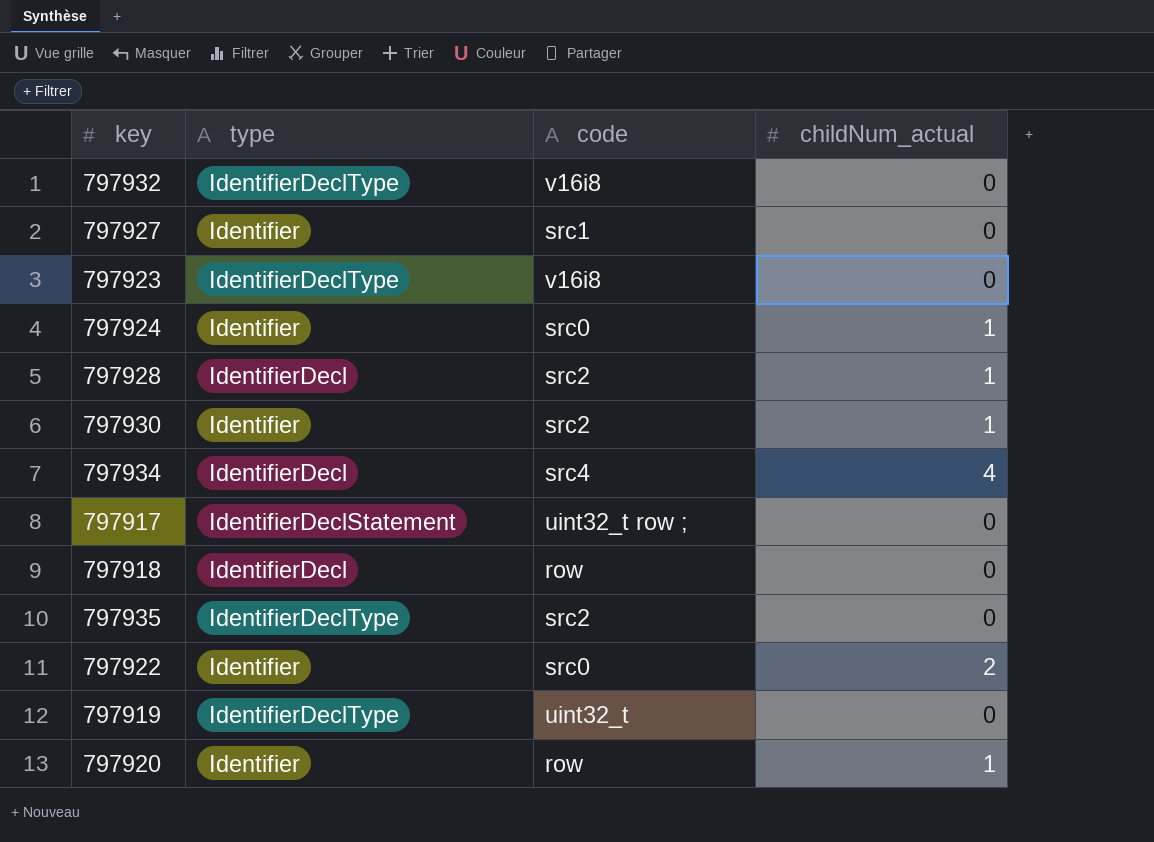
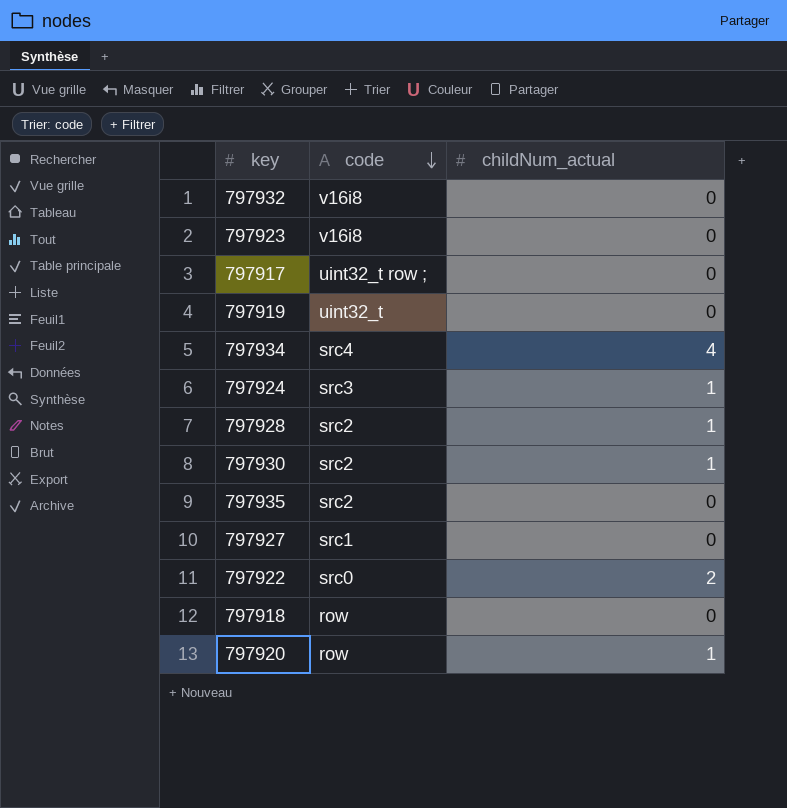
row order: none -> code descending
column type | position: 2 -> none
797924 | code: src0 -> src3

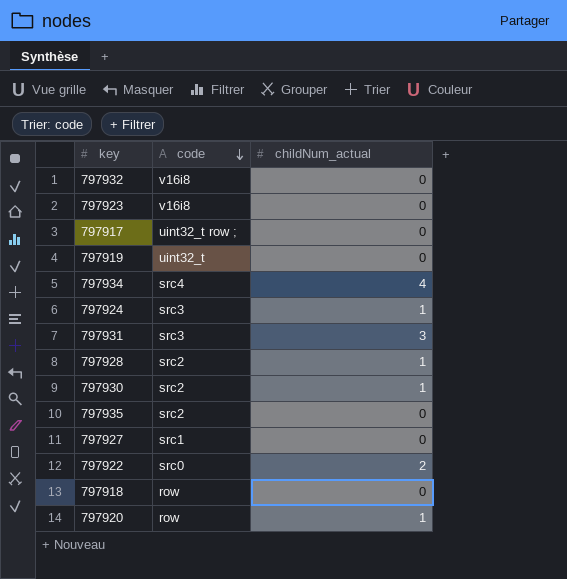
row 797931: none -> src3 | 3

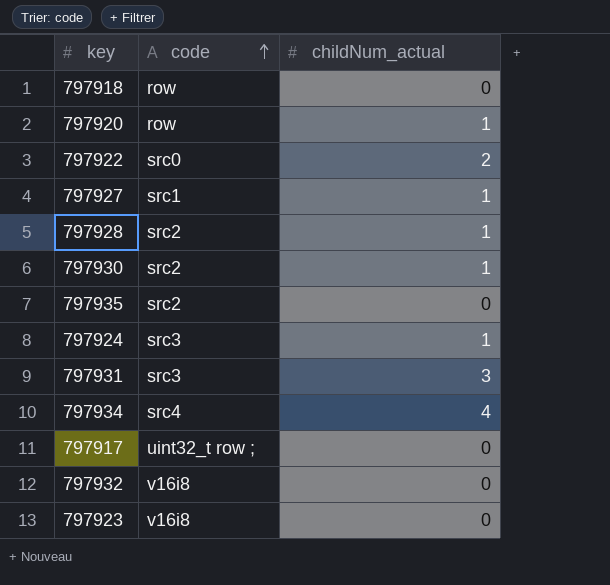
row order: code descending -> code ascending
row 797919: uint32_t | 0 -> none
797927 | childNum_actual: 0 -> 1

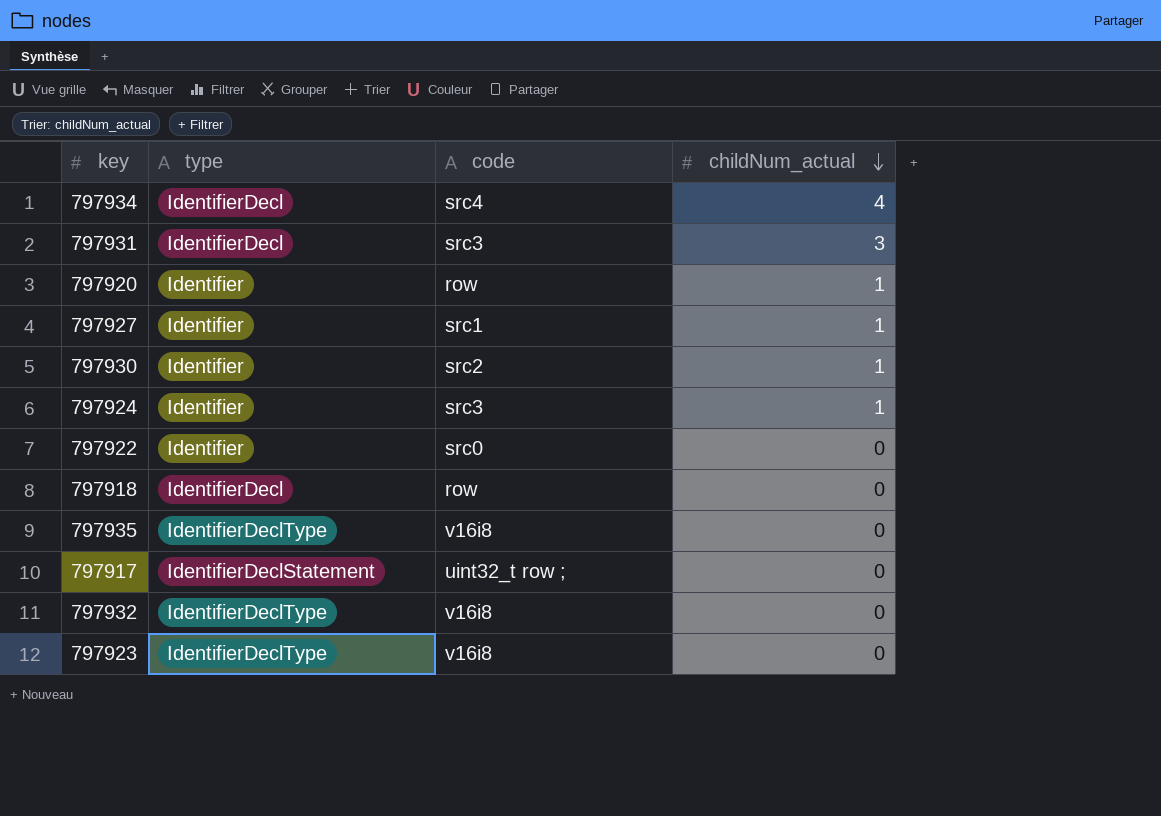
row order: code ascending -> childNum_actual descending
column type | position: none -> 2
row 797928: src2 | 1 -> none
797922 | childNum_actual: 2 -> 0
797935 | code: src2 -> v16i8

